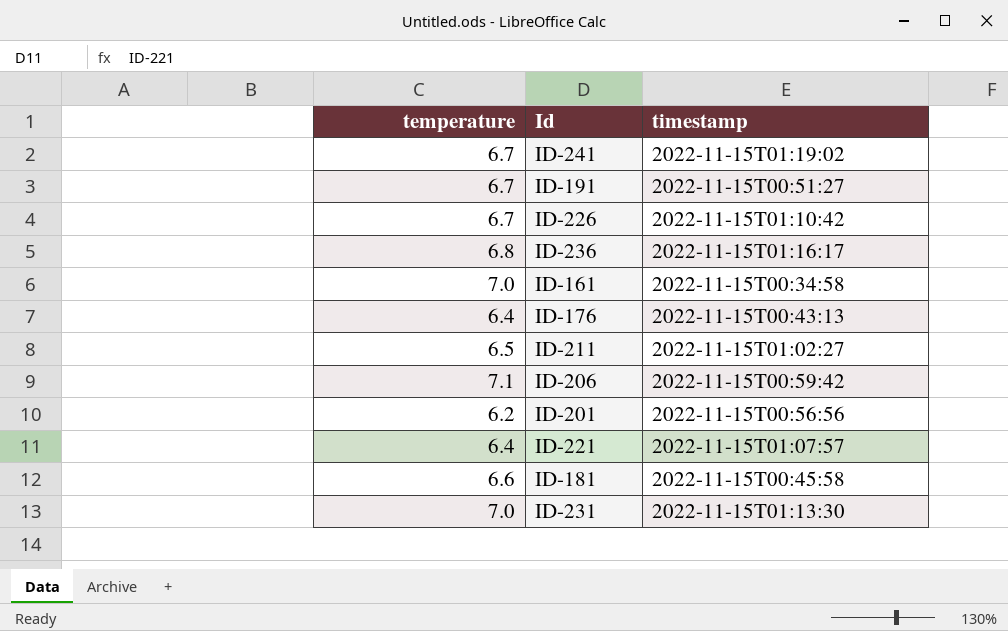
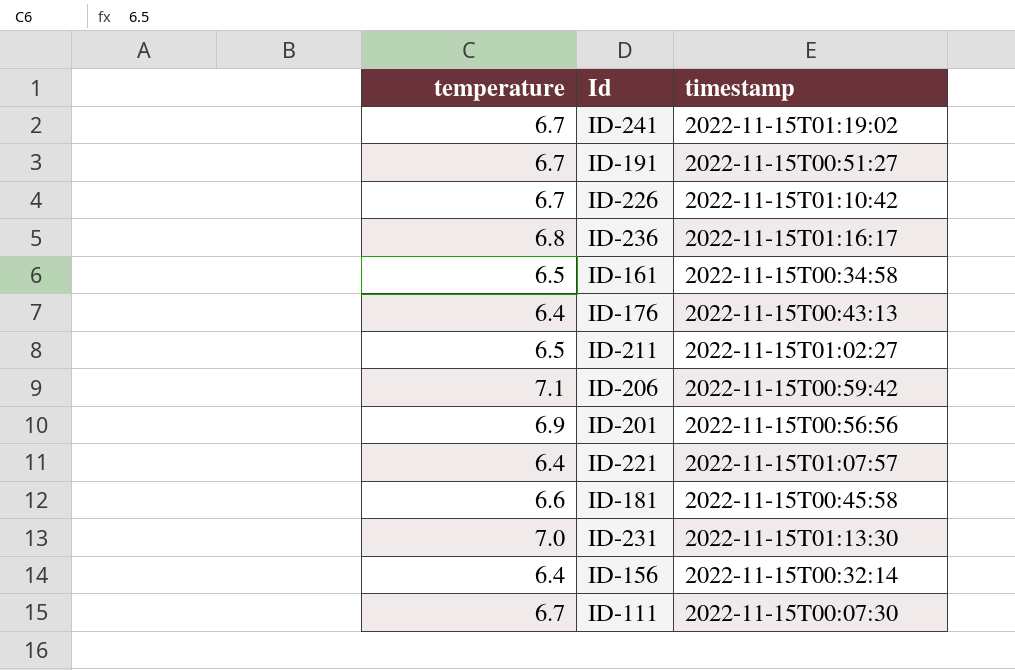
ID-161 | temperature: 7.0 -> 6.5
ID-201 | temperature: 6.2 -> 6.9
row ID-156: none -> 6.4 | 2022-11-15T00:32:14
row ID-111: none -> 6.7 | 2022-11-15T00:07:30

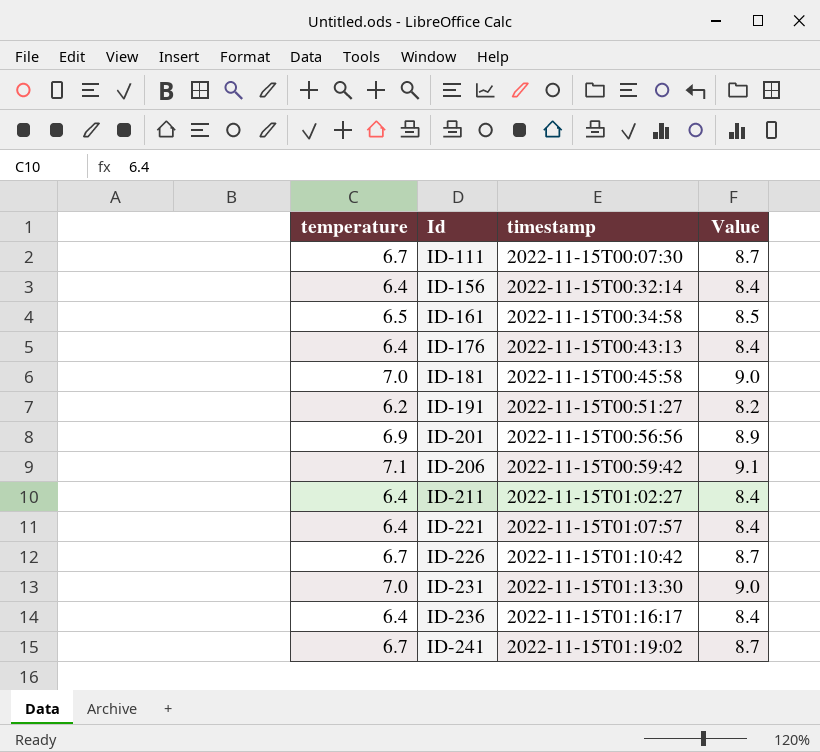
row order: none -> Id ascending
column Value | formula: none -> [temperature] + 2
ID-181 | temperature: 6.6 -> 7.0
ID-191 | temperature: 6.7 -> 6.2
ID-211 | temperature: 6.5 -> 6.4
ID-236 | temperature: 6.8 -> 6.4

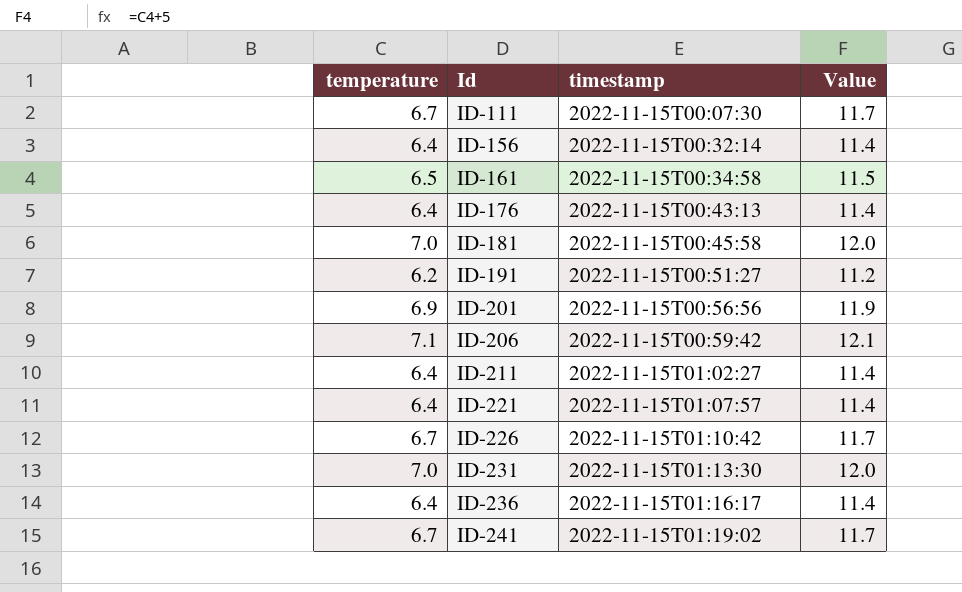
column Value | formula: [temperature] + 2 -> [temperature] + 5

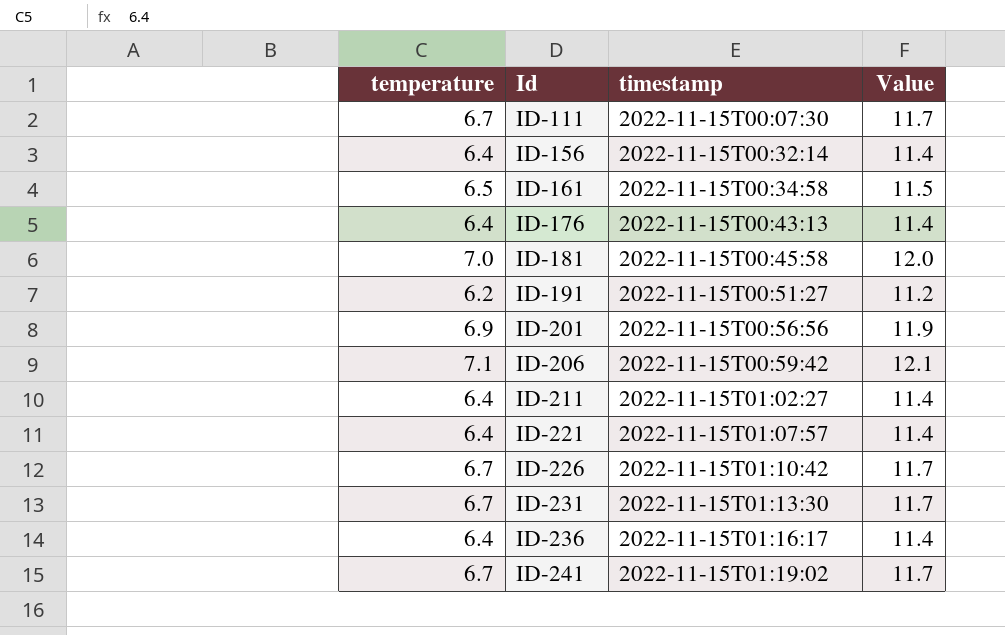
ID-231 | temperature: 7.0 -> 6.7
ID-231 | Value: 12.0 -> 11.7

